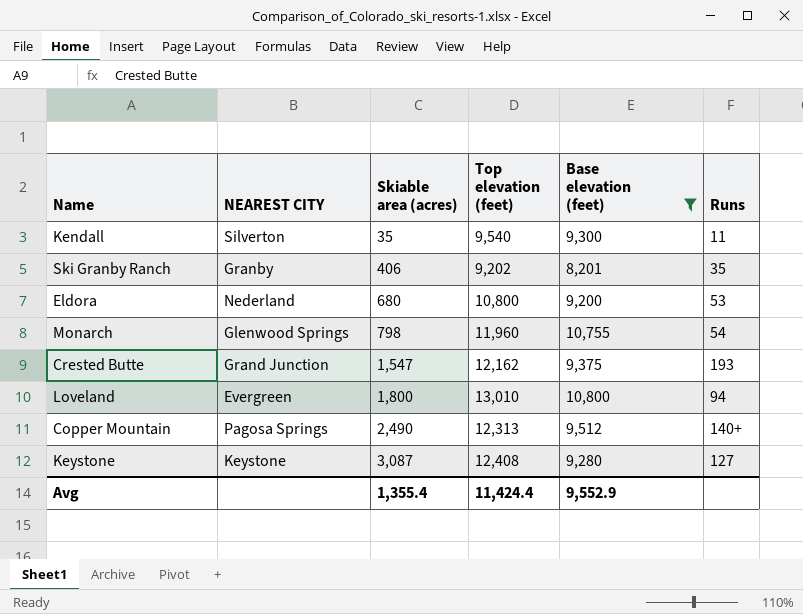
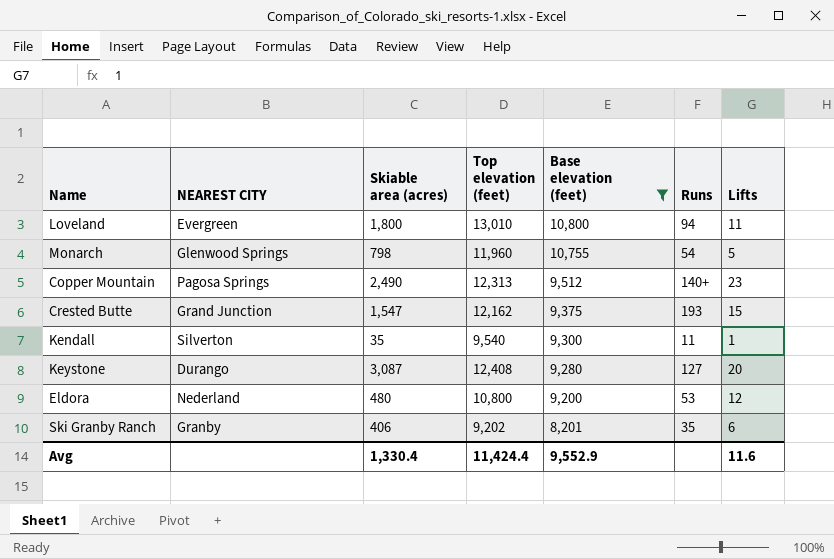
row order: Skiable area (acres) ascending -> Base elevation (feet) descending
column Lifts | position: none -> 7
Keystone | NEAREST CITY: Keystone -> Durango
Eldora | Skiable area (acres): 680 -> 480
Avg | Skiable area (acres): 1,355.4 -> 1,330.4

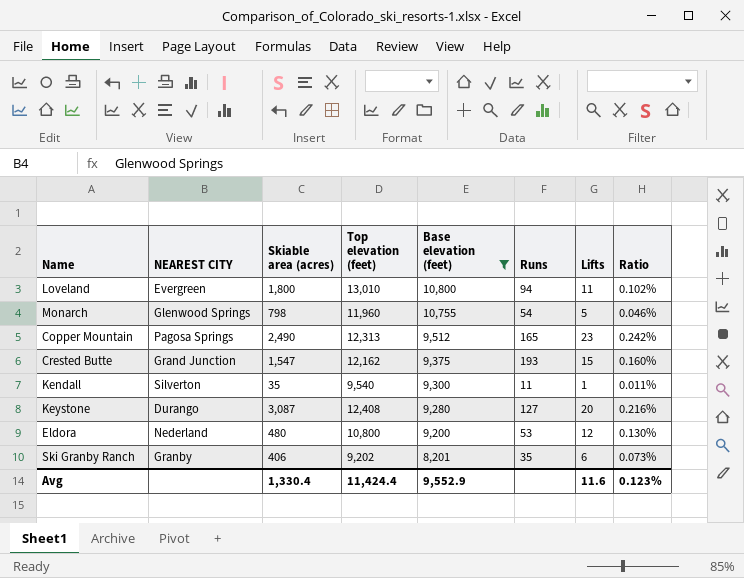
column Ratio | formula: none -> [Lifts] / [Base elevation (feet)]
Copper Mountain | Runs: 140+ -> 165

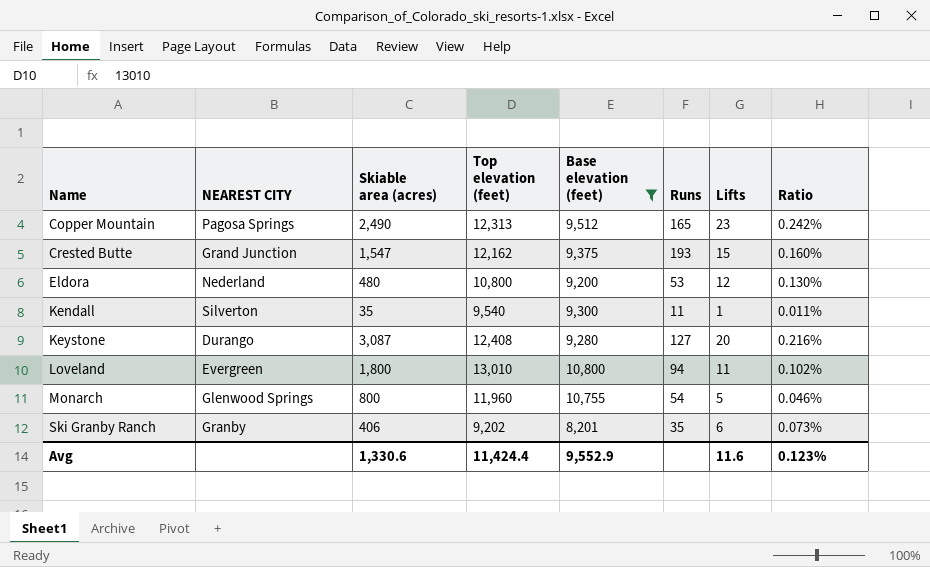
row order: Base elevation (feet) descending -> Name ascending
Monarch | Skiable area (acres): 798 -> 800
Avg | Skiable area (acres): 1,330.4 -> 1,330.6

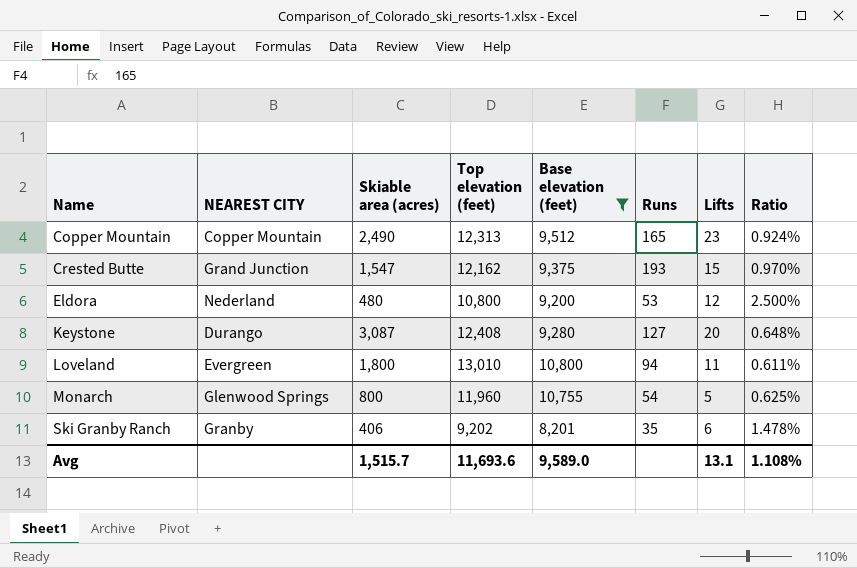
column Ratio | formula: [Lifts] / [Base elevation (feet)] -> [Lifts] / [Skiable area (acres)]
row Kendall: Silverton | 35 | 9,540 | 9,300 | 11 | 1 | 0.011% -> none
Copper Mountain | NEAREST CITY: Pagosa Springs -> Copper Mountain
Avg | Skiable area (acres): 1,330.6 -> 1,515.7
Avg | Top elevation (feet): 11,424.4 -> 11,693.6
Avg | Base elevation (feet): 9,552.9 -> 9,589.0
Avg | Lifts: 11.6 -> 13.1
Avg | Ratio: 0.123% -> 1.108%

